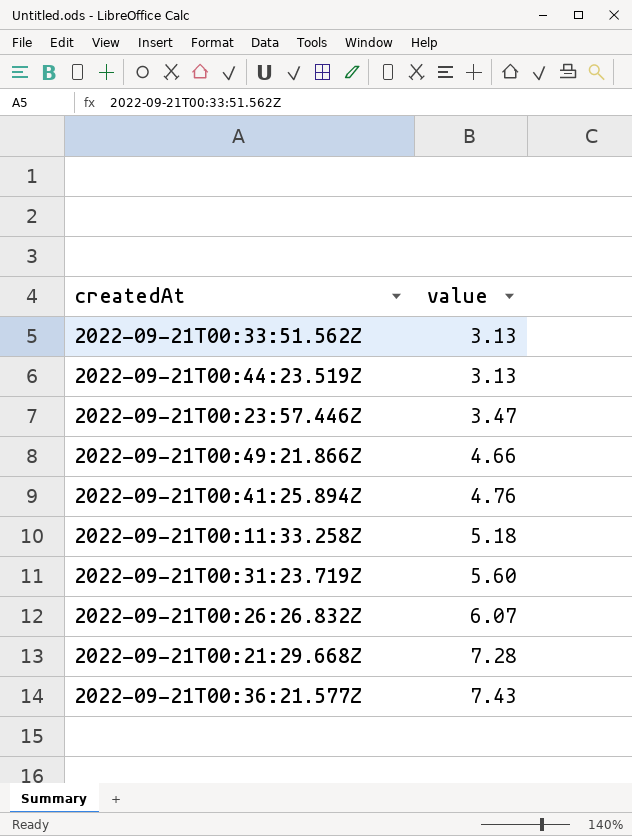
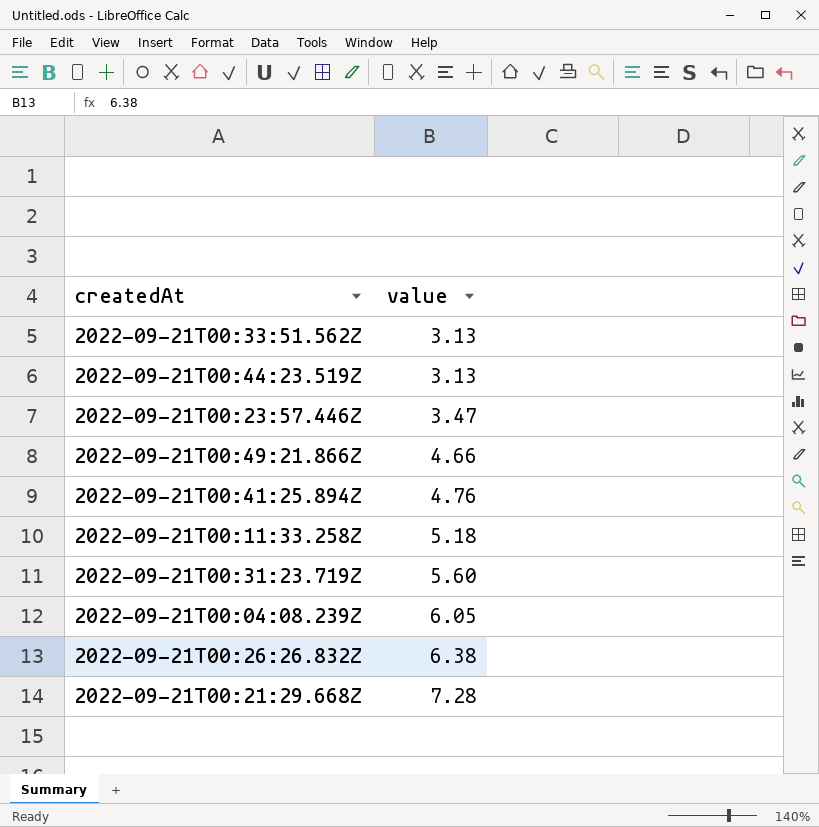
row 2022-09-21T00:36:21.577Z: 7.43 -> none
row 2022-09-21T00:04:08.239Z: none -> 6.05
2022-09-21T00:26:26.832Z | value: 6.07 -> 6.38

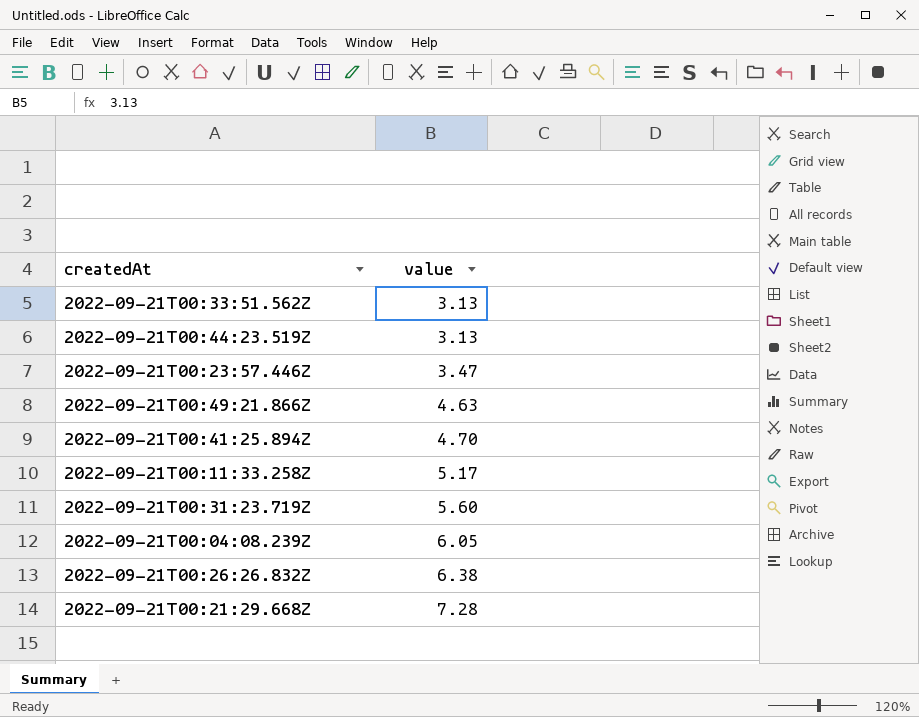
2022-09-21T00:49:21.866Z | value: 4.66 -> 4.63
2022-09-21T00:41:25.894Z | value: 4.76 -> 4.70
2022-09-21T00:11:33.258Z | value: 5.18 -> 5.17

